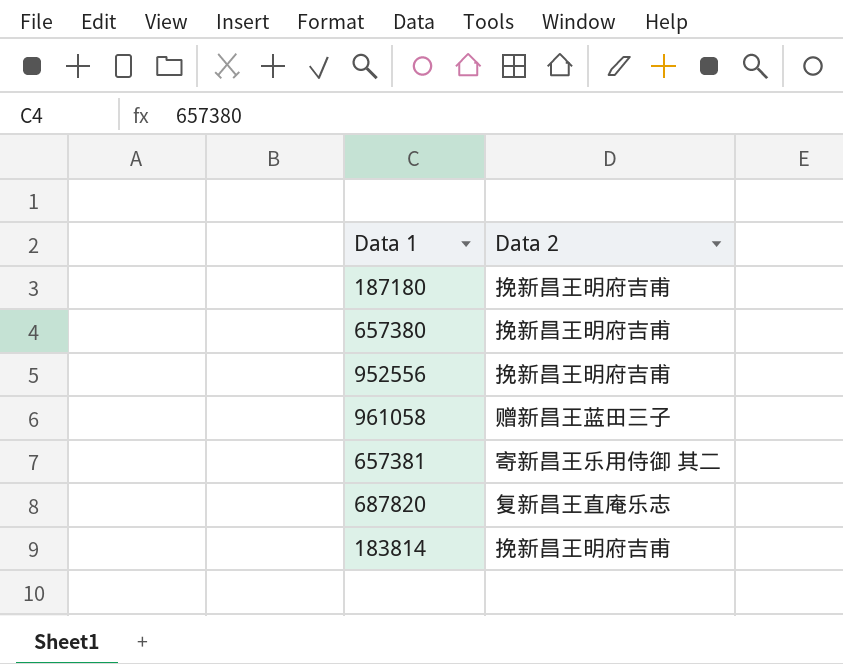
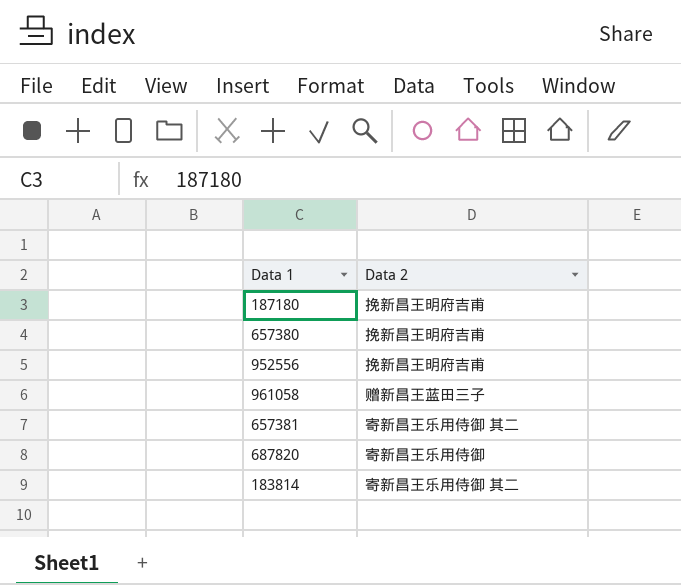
687820 | Data 2: 复新昌王直庵乐志 -> 寄新昌王乐用侍御
183814 | Data 2: 挽新昌王明府吉甫 -> 寄新昌王乐用侍御 其二

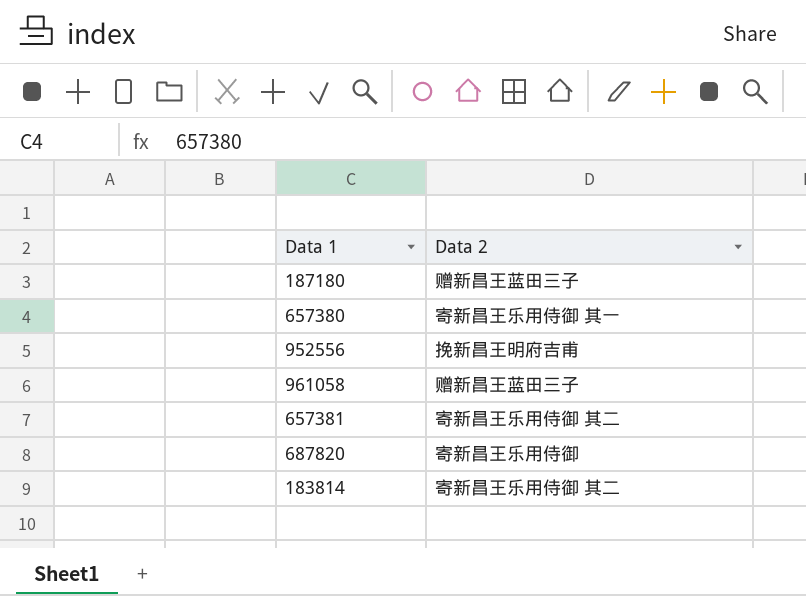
187180 | Data 2: 挽新昌王明府吉甫 -> 赠新昌王蓝田三子
657380 | Data 2: 挽新昌王明府吉甫 -> 寄新昌王乐用侍御 其一

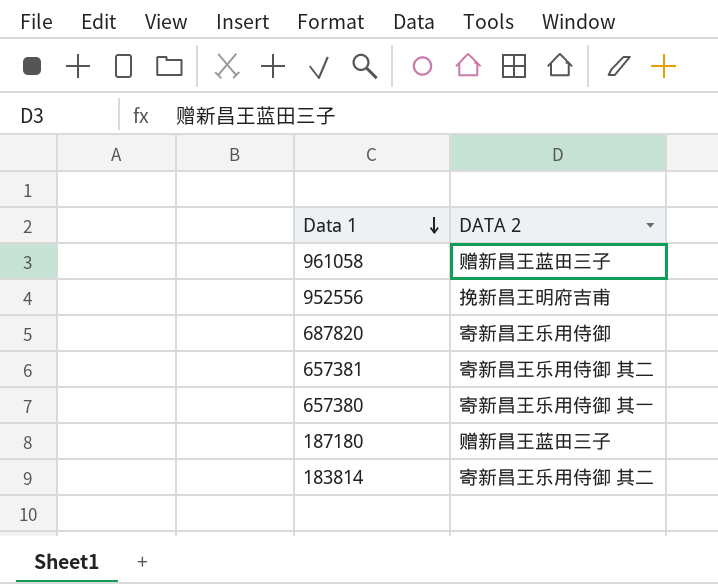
row order: none -> Data 1 descending
column name: Data 2 -> DATA 2

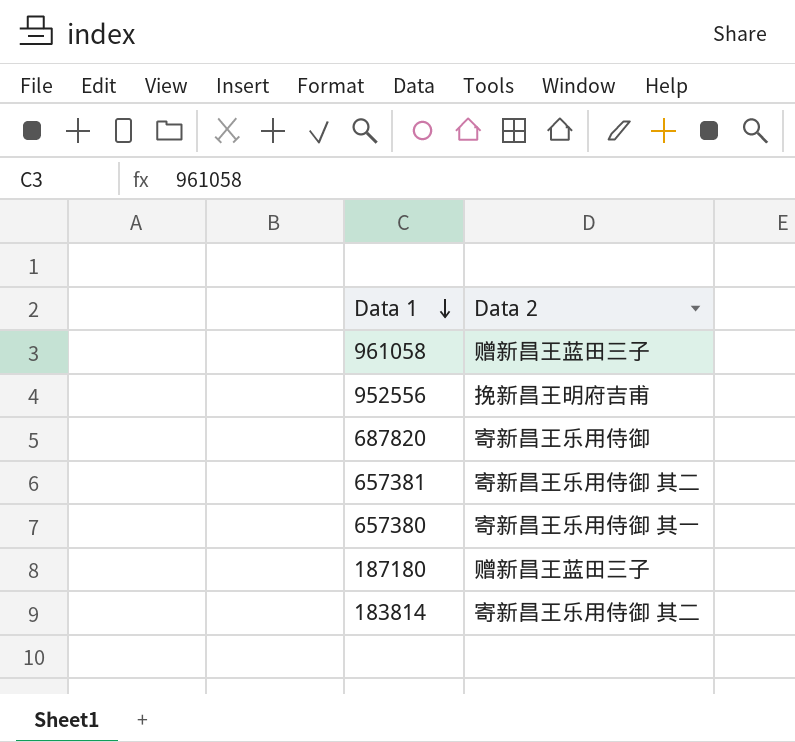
column name: DATA 2 -> Data 2

